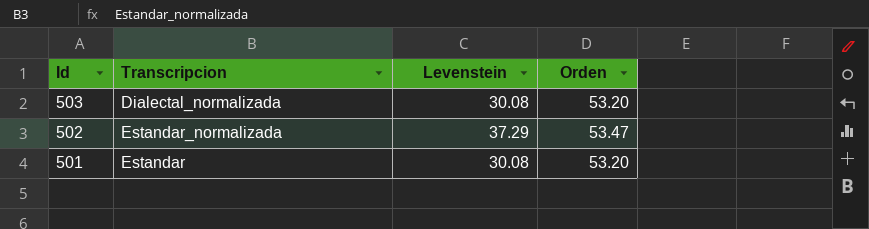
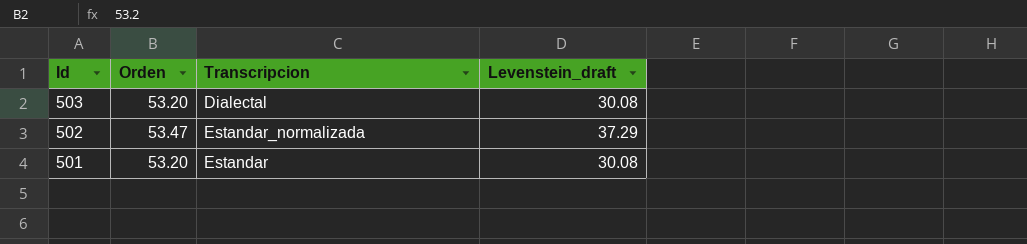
column Orden | position: 4 -> 2
column name: Levenstein -> Levenstein_draft
503 | Transcripcion: Dialectal_normalizada -> Dialectal

